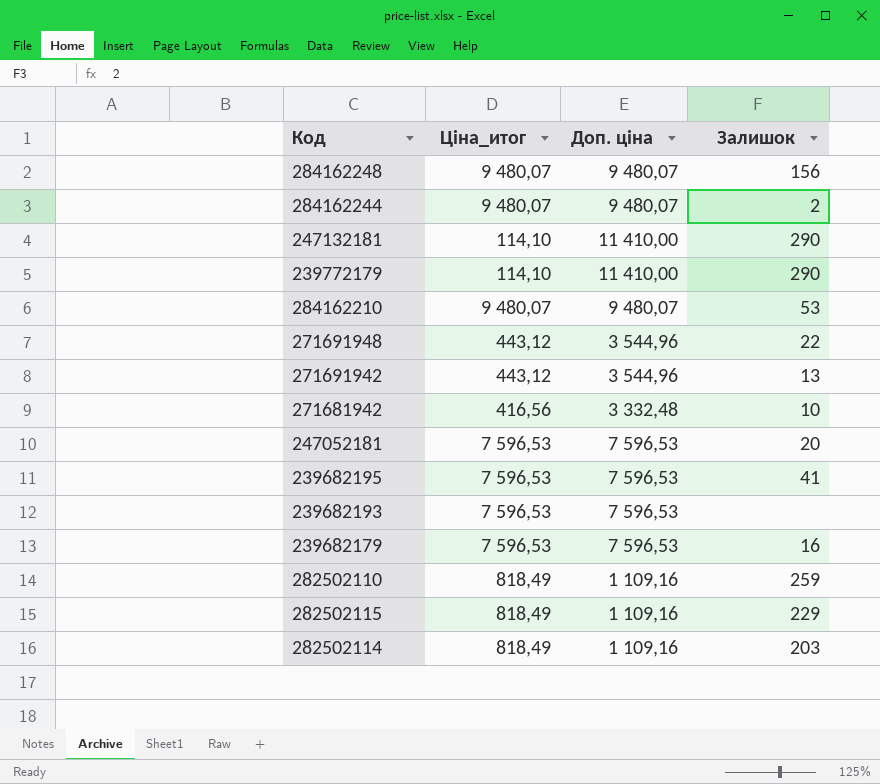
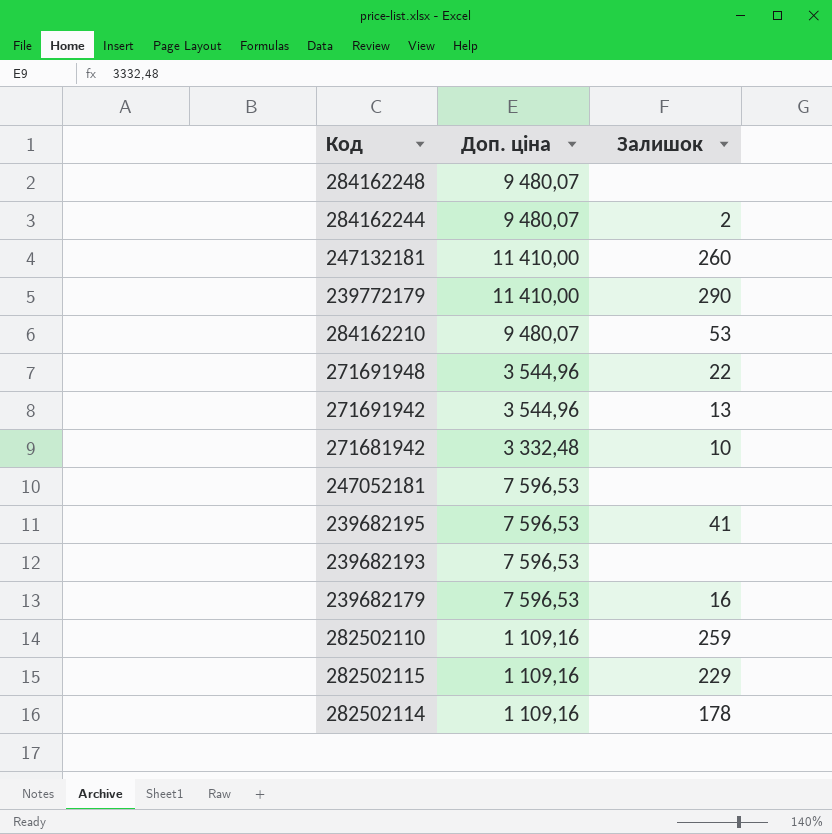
column Ціна_итог | position: 2 -> none
284162248 | Залишок: 156 -> none
247132181 | Залишок: 290 -> 260
247052181 | Залишок: 20 -> none
282502114 | Залишок: 203 -> 178

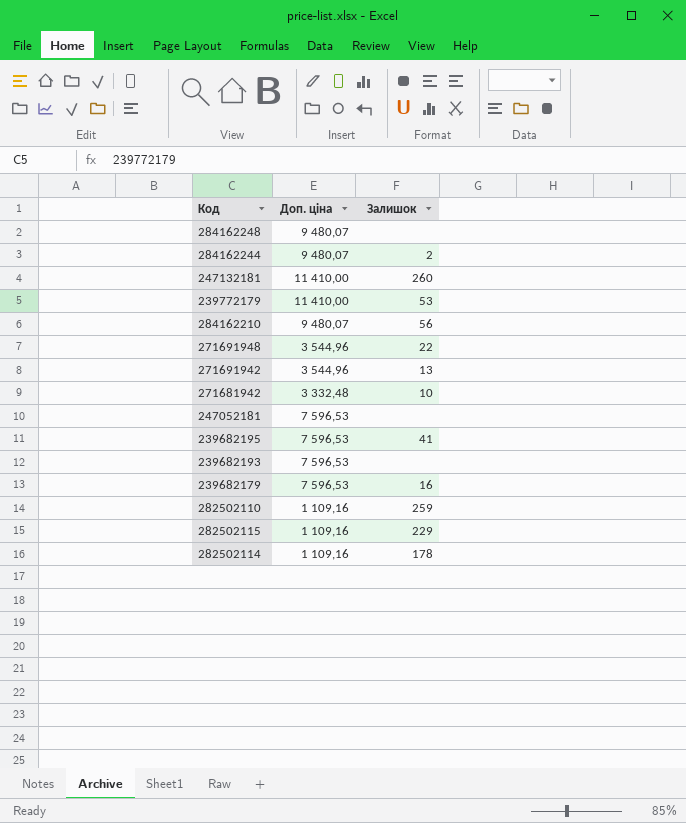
239772179 | Залишок: 290 -> 53
284162210 | Залишок: 53 -> 56

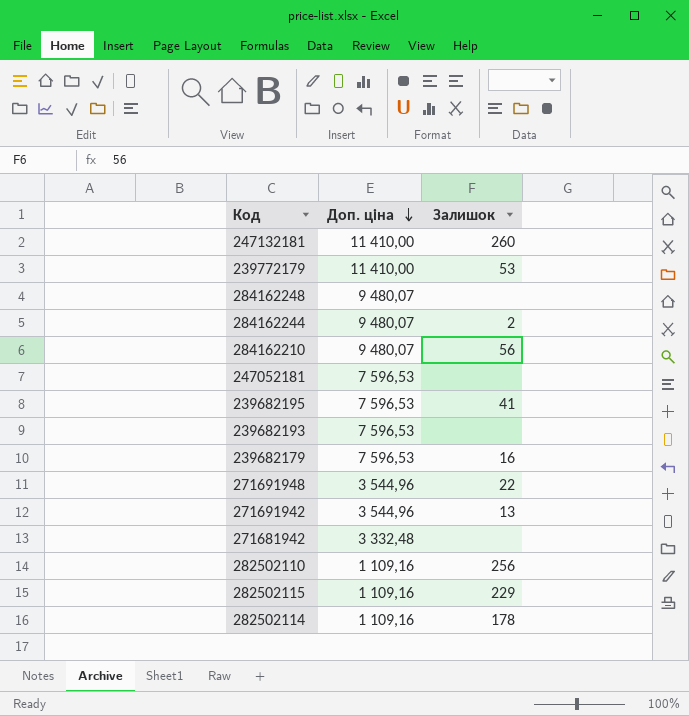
row order: none -> Доп. ціна descending
271681942 | Залишок: 10 -> none
282502110 | Залишок: 259 -> 256

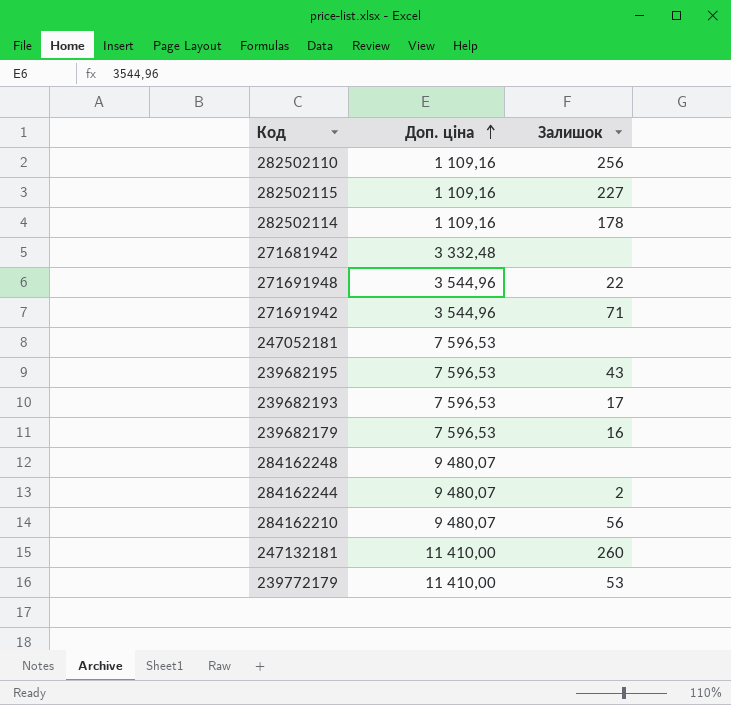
row order: Доп. ціна descending -> Доп. ціна ascending
282502115 | Залишок: 229 -> 227
271691942 | Залишок: 13 -> 71
239682195 | Залишок: 41 -> 43
239682193 | Залишок: none -> 17

